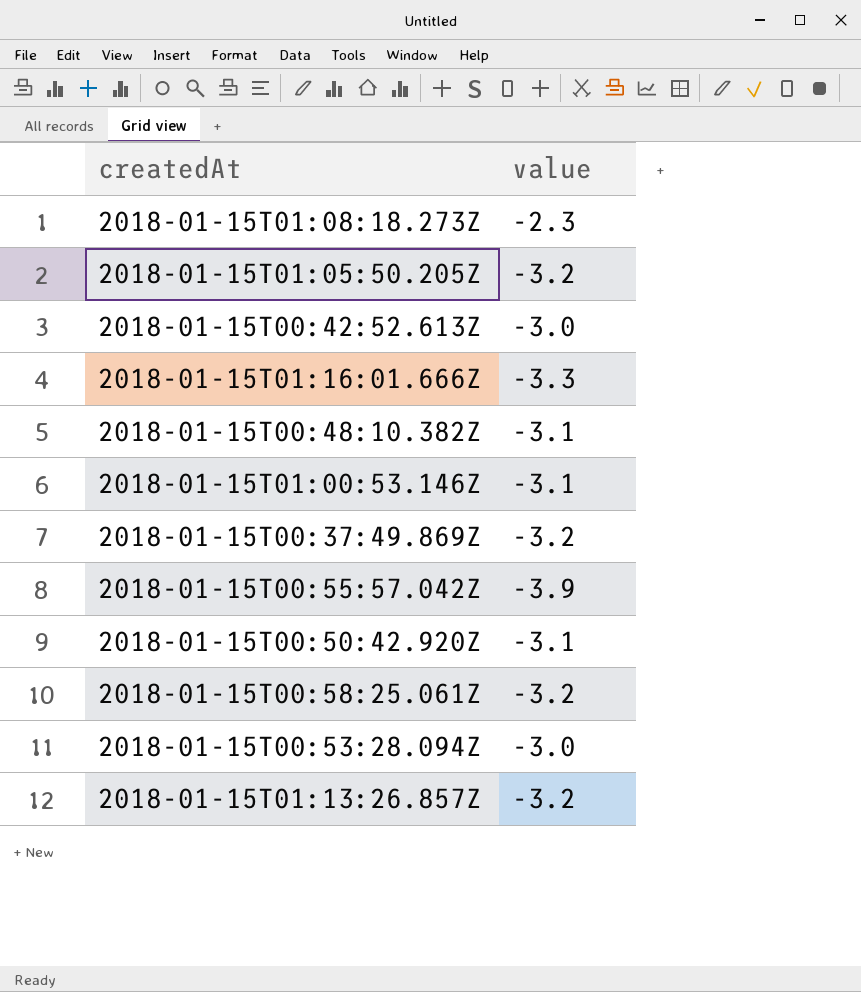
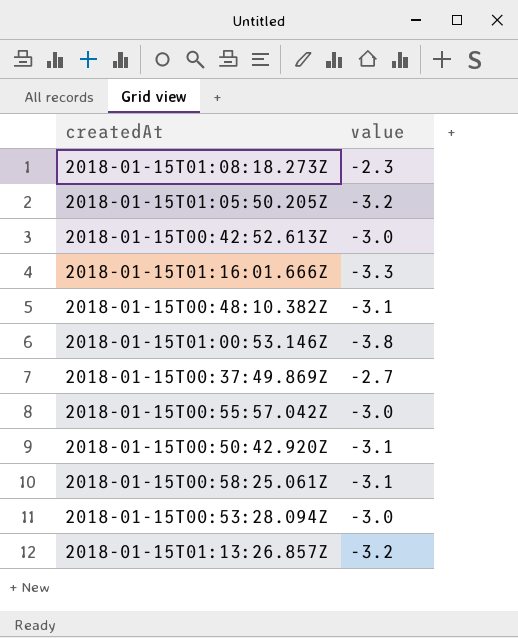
2018-01-15T01:00:53.146Z | value: -3.1 -> -3.8
2018-01-15T00:37:49.869Z | value: -3.2 -> -2.7
2018-01-15T00:55:57.042Z | value: -3.9 -> -3.0
2018-01-15T00:58:25.061Z | value: -3.2 -> -3.1

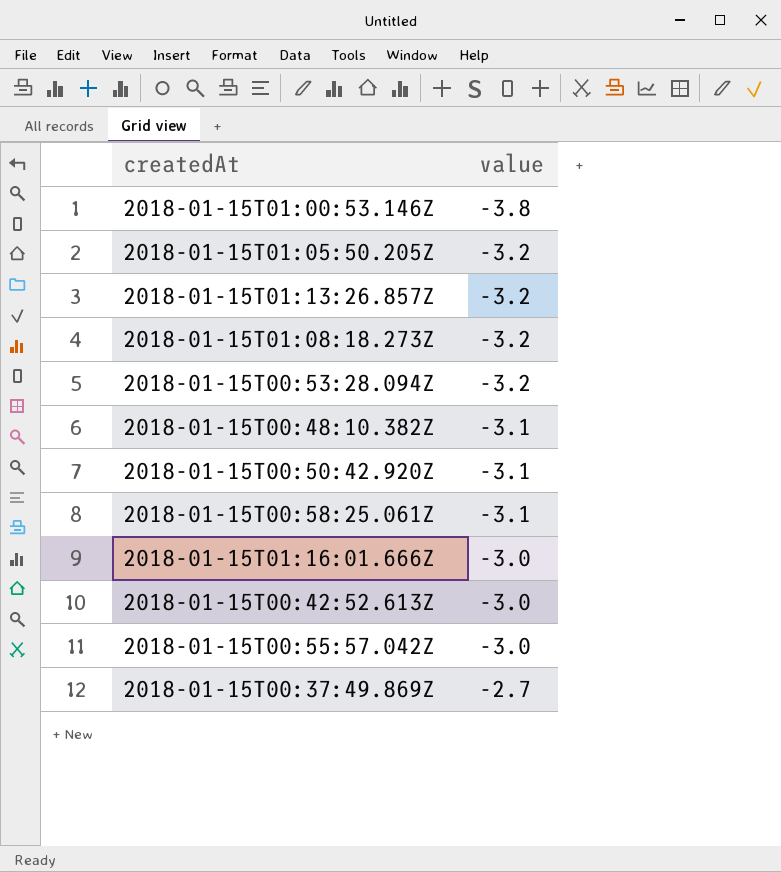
row order: none -> value ascending
2018-01-15T01:08:18.273Z | value: -2.3 -> -3.2
2018-01-15T00:53:28.094Z | value: -3.0 -> -3.2
2018-01-15T01:16:01.666Z | value: -3.3 -> -3.0

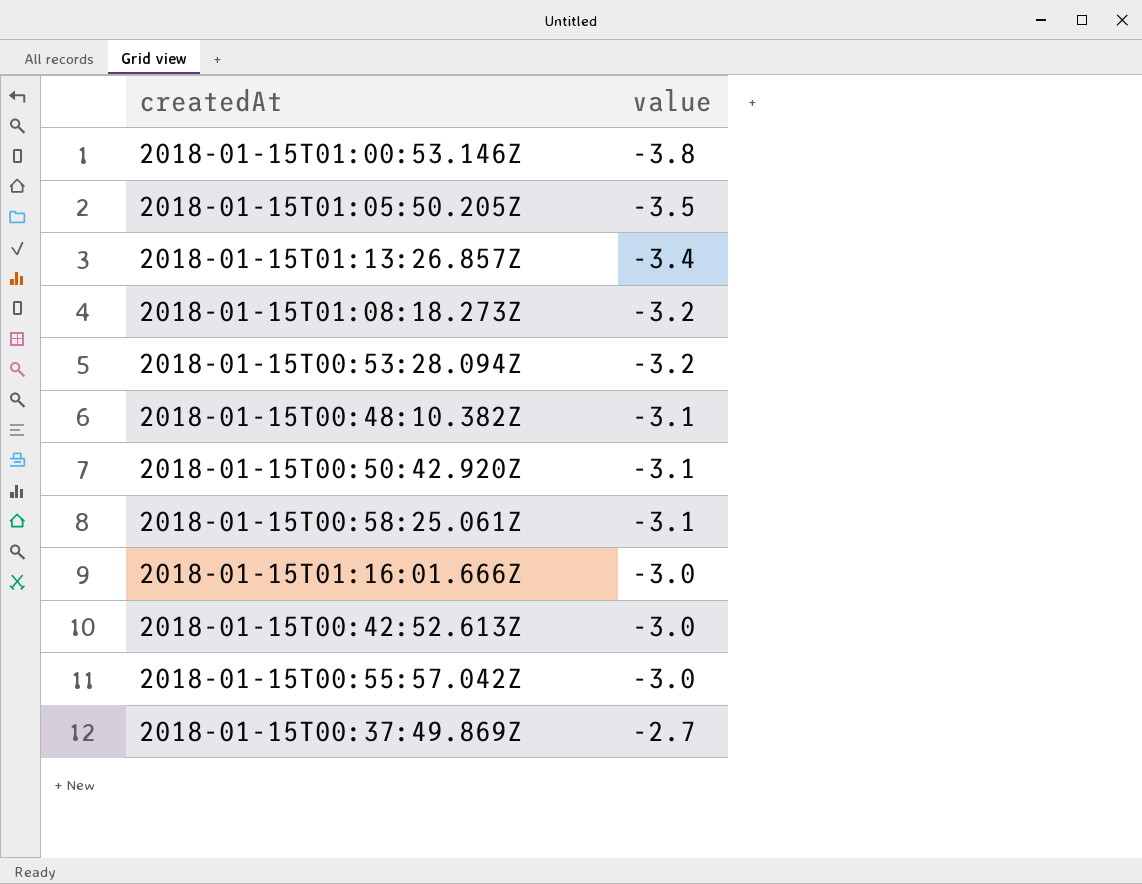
2018-01-15T01:05:50.205Z | value: -3.2 -> -3.5
2018-01-15T01:13:26.857Z | value: -3.2 -> -3.4

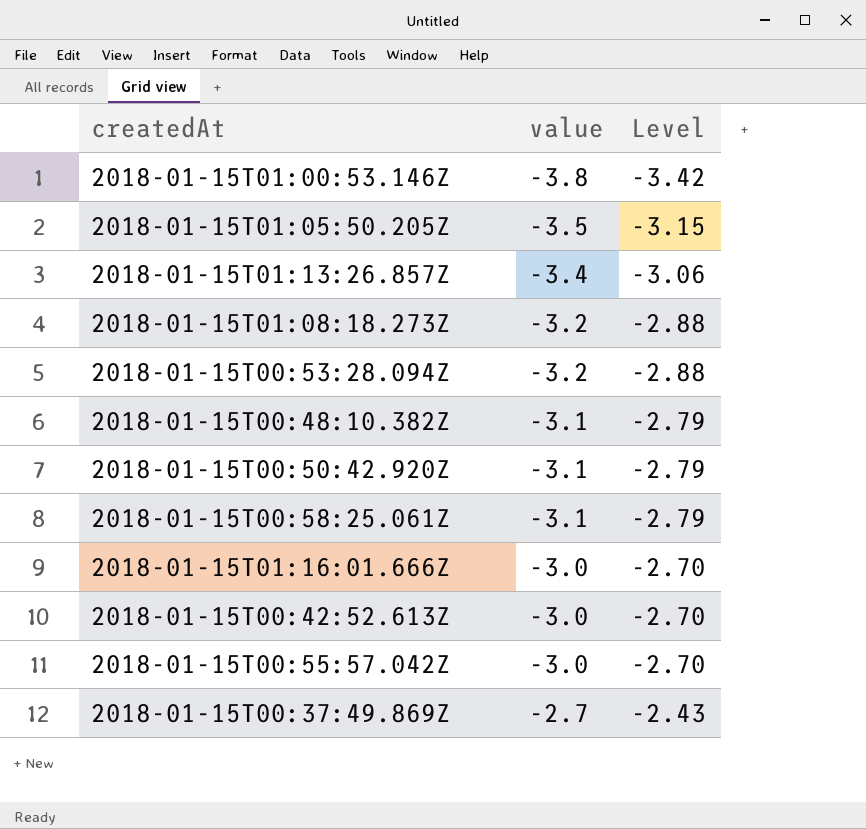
column Level | formula: none -> [value] * 0.9

